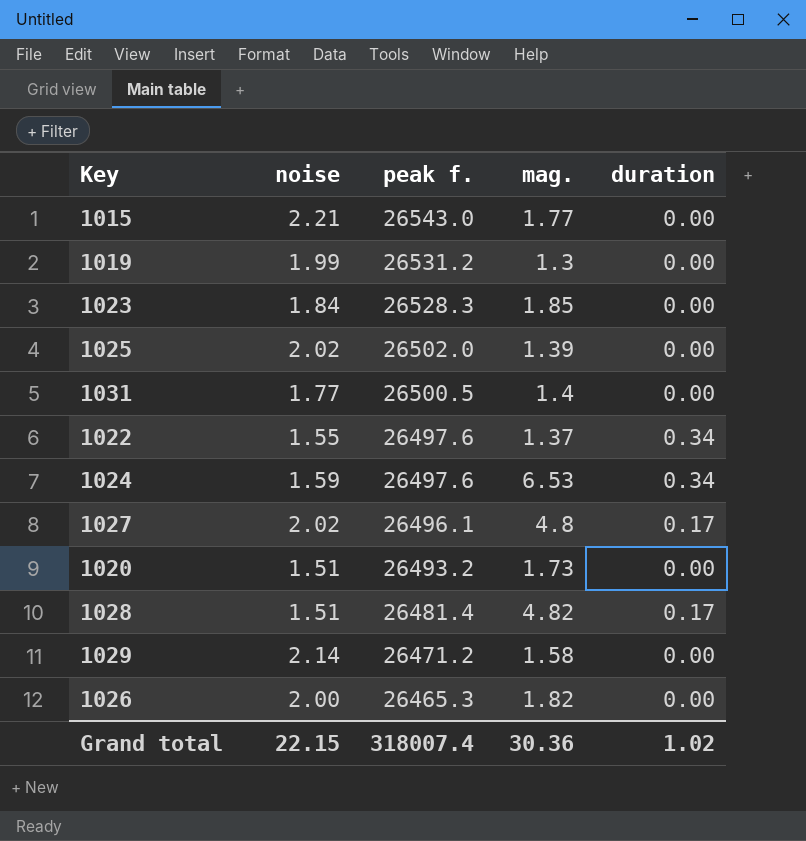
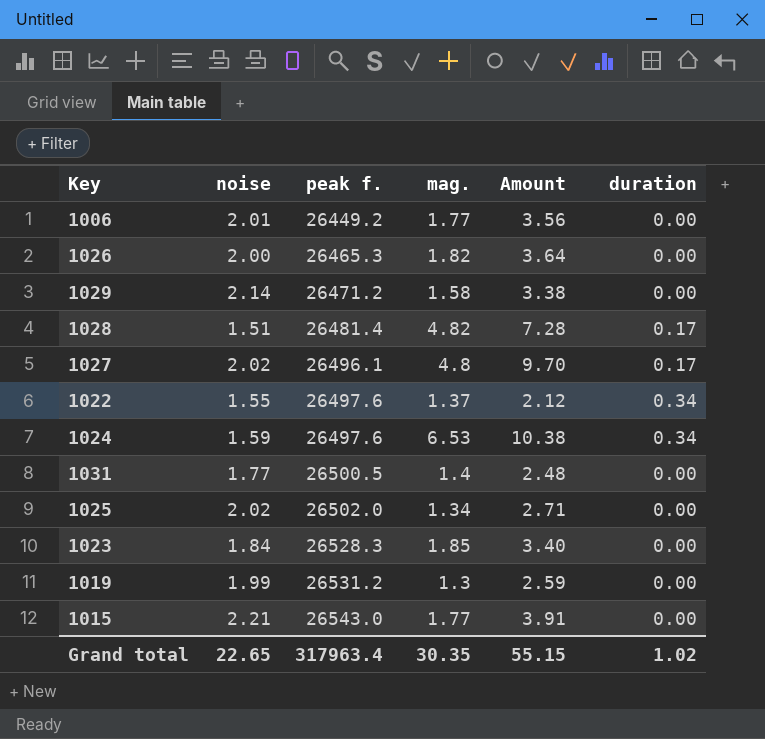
row order: peak f. descending -> peak f. ascending
column Amount | formula: none -> [noise] * [mag.]
row 1020: 1.51 | 26493.2 | 1.73 | 0.00 -> none
row 1006: none -> 2.01 | 26449.2 | 1.77 | 3.56 | 0.00
1025 | mag.: 1.39 -> 1.34
Grand total | noise: 22.15 -> 22.65
Grand total | peak f.: 318007.4 -> 317963.4
Grand total | mag.: 30.36 -> 30.35

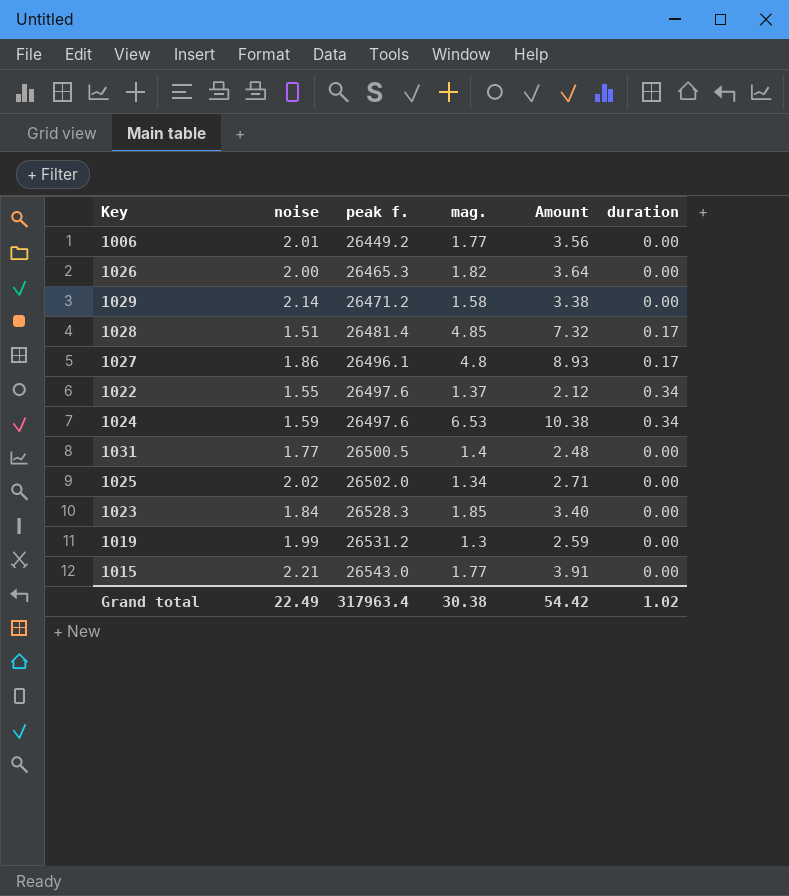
1028 | mag.: 4.82 -> 4.85
1028 | Amount: 7.28 -> 7.32
1027 | noise: 2.02 -> 1.86
1027 | Amount: 9.70 -> 8.93
Grand total | noise: 22.65 -> 22.49
Grand total | mag.: 30.35 -> 30.38
Grand total | Amount: 55.15 -> 54.42

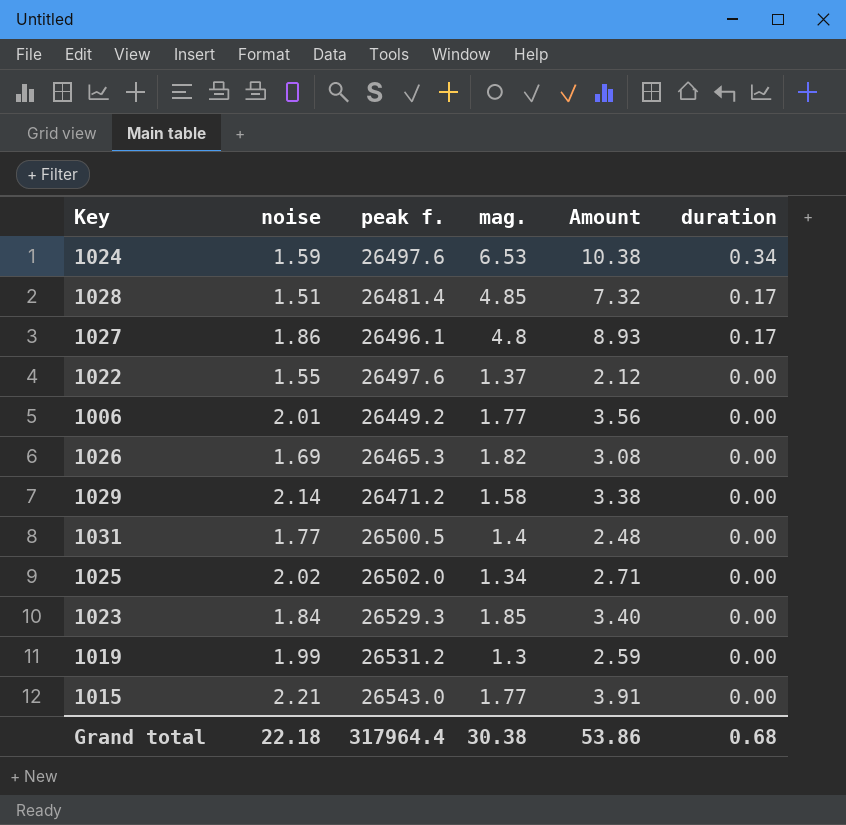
row order: peak f. ascending -> duration descending
1022 | duration: 0.34 -> 0.00
1026 | noise: 2.00 -> 1.69
1026 | Amount: 3.64 -> 3.08
1023 | peak f.: 26528.3 -> 26529.3
Grand total | noise: 22.49 -> 22.18
Grand total | peak f.: 317963.4 -> 317964.4
Grand total | Amount: 54.42 -> 53.86
Grand total | duration: 1.02 -> 0.68

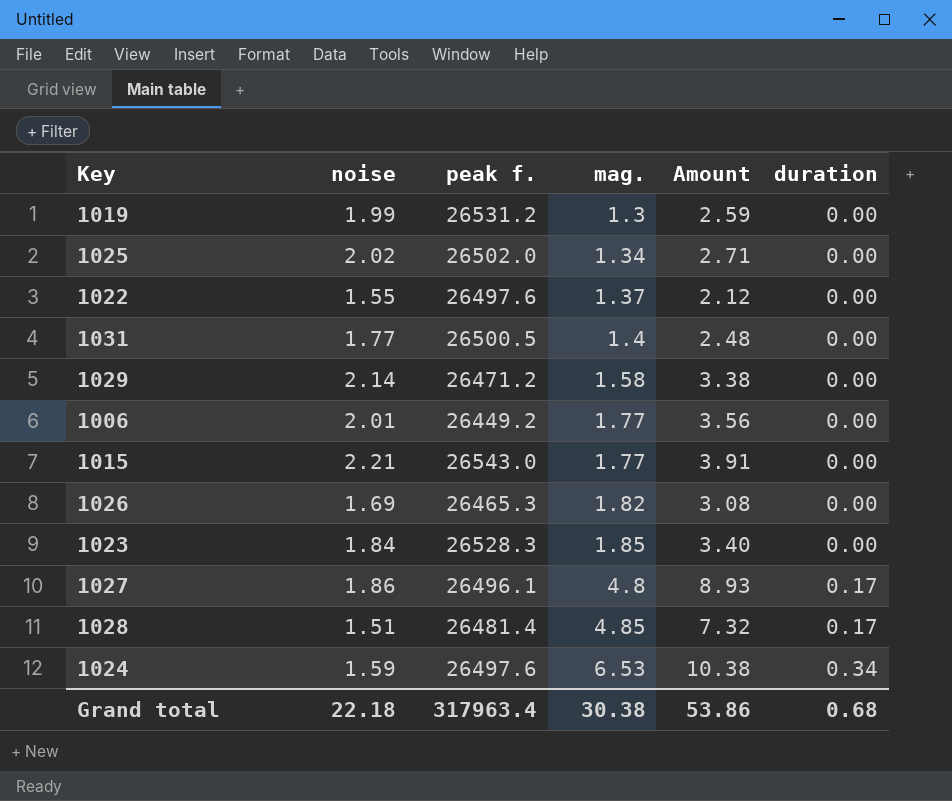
row order: duration descending -> mag. ascending
1023 | peak f.: 26529.3 -> 26528.3
Grand total | peak f.: 317964.4 -> 317963.4

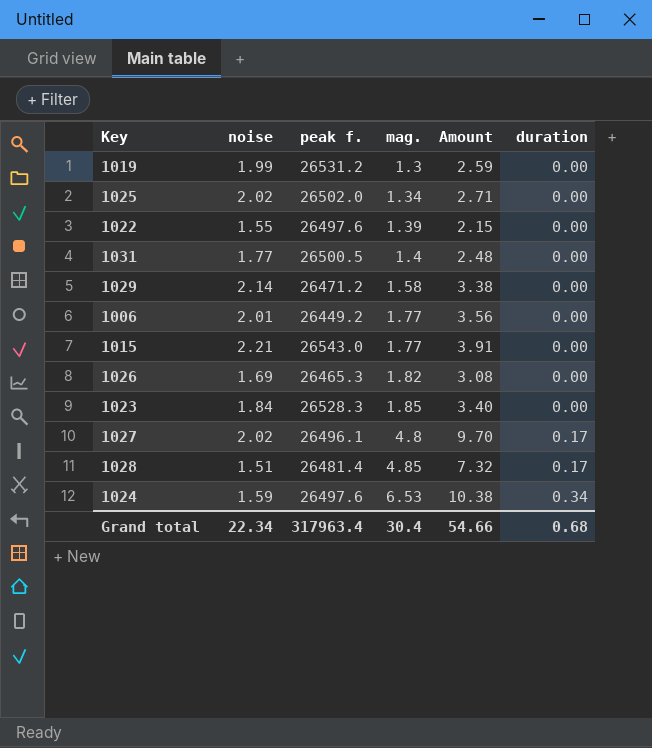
1022 | mag.: 1.37 -> 1.39
1022 | Amount: 2.12 -> 2.15
1027 | noise: 1.86 -> 2.02
1027 | Amount: 8.93 -> 9.70
Grand total | noise: 22.18 -> 22.34
Grand total | mag.: 30.38 -> 30.4
Grand total | Amount: 53.86 -> 54.66

